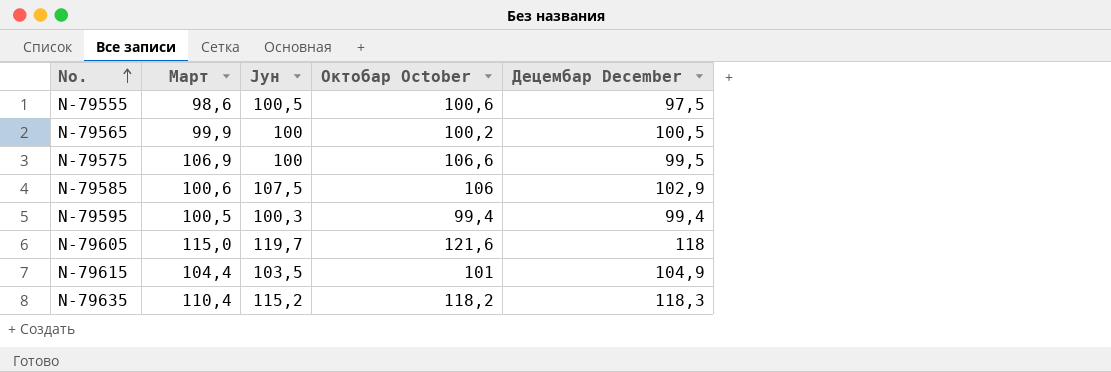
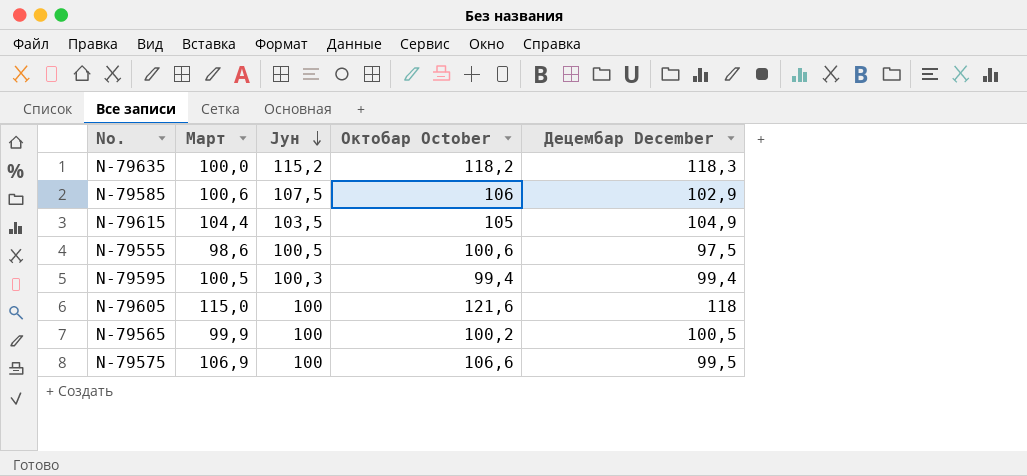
row order: No. ascending -> Јун descending
N-79635 | Март: 110,4 -> 100,0
N-79615 | Октобар October: 101 -> 105
N-79605 | Јун: 119,7 -> 100

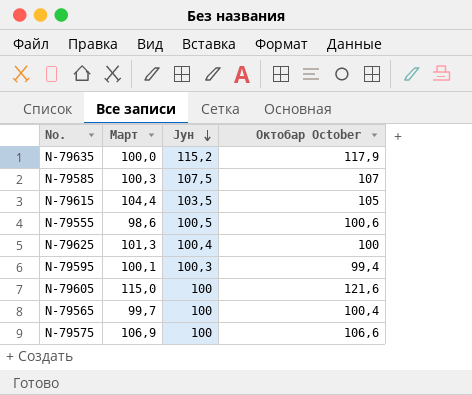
column Децембар December | position: 5 -> none
N-79635 | Октобар October: 118,2 -> 117,9
N-79585 | Март: 100,6 -> 100,3
N-79585 | Октобар October: 106 -> 107
row N-79625: none -> 101,3 | 100,4 | 100
N-79595 | Март: 100,5 -> 100,1
N-79565 | Март: 99,9 -> 99,7
N-79565 | Октобар October: 100,2 -> 100,4

